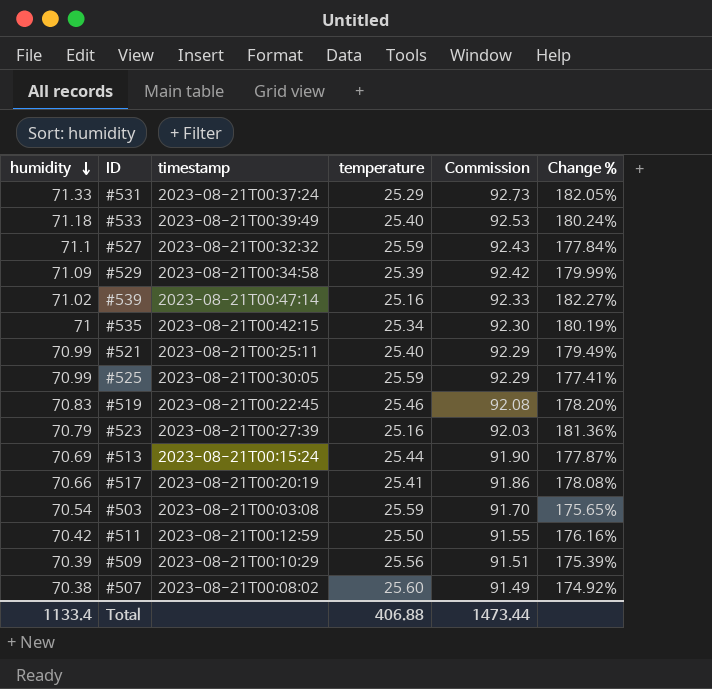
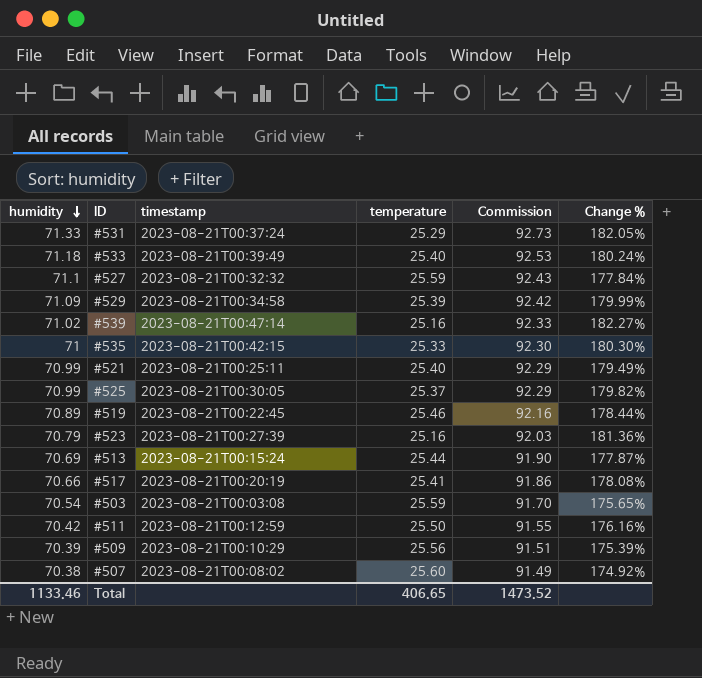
#535 | temperature: 25.34 -> 25.33
#535 | Change %: 180.19% -> 180.30%
#525 | temperature: 25.59 -> 25.37
#525 | Change %: 177.41% -> 179.82%
#519 | humidity: 70.83 -> 70.89
#519 | Commission: 92.08 -> 92.16
#519 | Change %: 178.20% -> 178.44%
Total | humidity: 1133.4 -> 1133.46
Total | temperature: 406.88 -> 406.65
Total | Commission: 1473.44 -> 1473.52

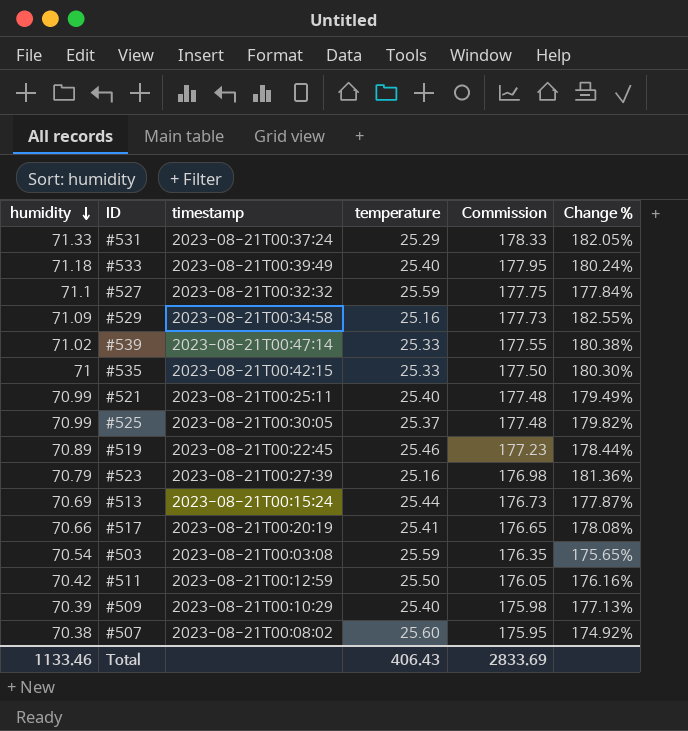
column Commission | formula: [humidity] * 1.3 -> [humidity] * 2.5
#529 | temperature: 25.39 -> 25.16
#529 | Change %: 179.99% -> 182.55%
#539 | temperature: 25.16 -> 25.33
#539 | Change %: 182.27% -> 180.38%
#509 | temperature: 25.56 -> 25.40
#509 | Change %: 175.39% -> 177.13%
Total | temperature: 406.65 -> 406.43
Total | Commission: 1473.52 -> 2833.69

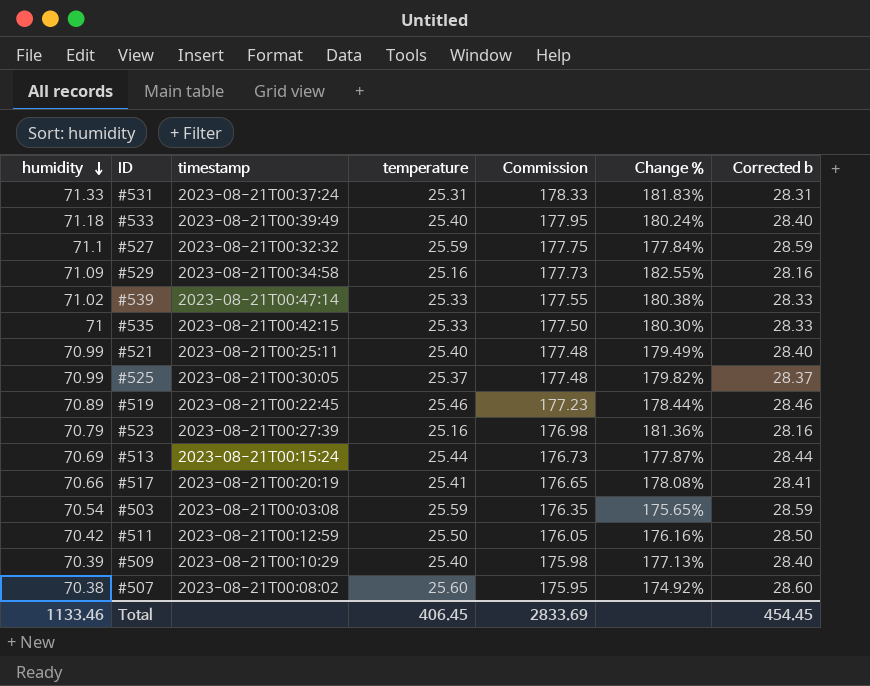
column Corrected b | formula: none -> [temperature] + 3
#531 | temperature: 25.29 -> 25.31
#531 | Change %: 182.05% -> 181.83%
Total | temperature: 406.43 -> 406.45

